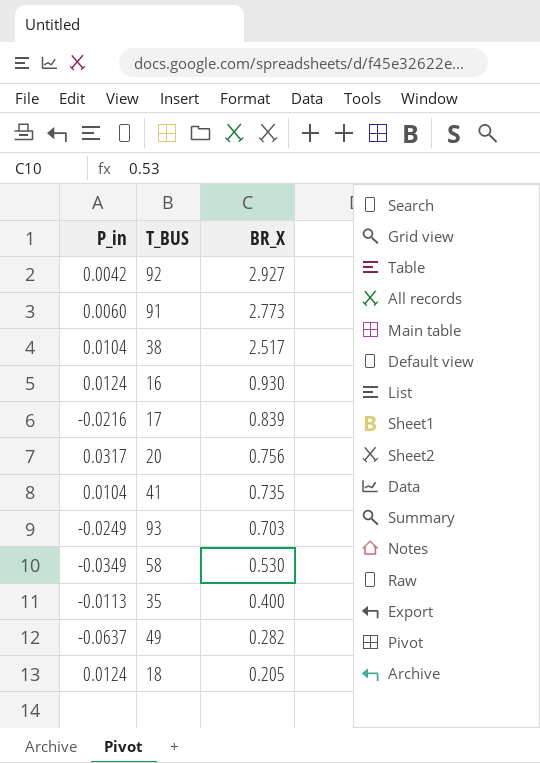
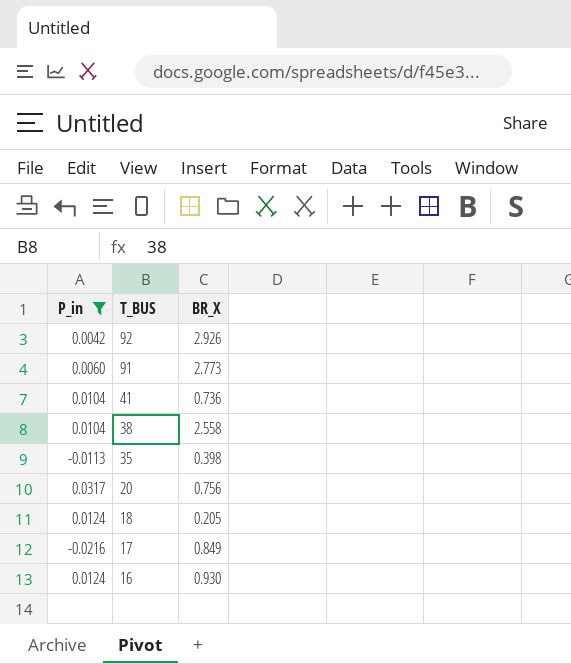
filter: none -> P_in >= -0.0216
row order: BR_X descending -> T_BUS descending
92 | BR_X: 2.927 -> 2.926
41 | BR_X: 0.735 -> 0.736
38 | BR_X: 2.517 -> 2.558
35 | BR_X: 0.400 -> 0.398
17 | BR_X: 0.839 -> 0.849

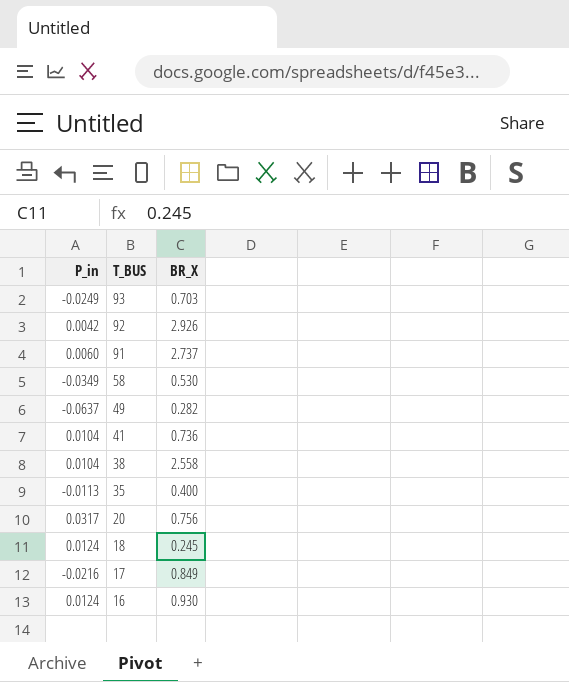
filter: P_in >= -0.0216 -> none
91 | BR_X: 2.773 -> 2.737
35 | BR_X: 0.398 -> 0.400
18 | BR_X: 0.205 -> 0.245

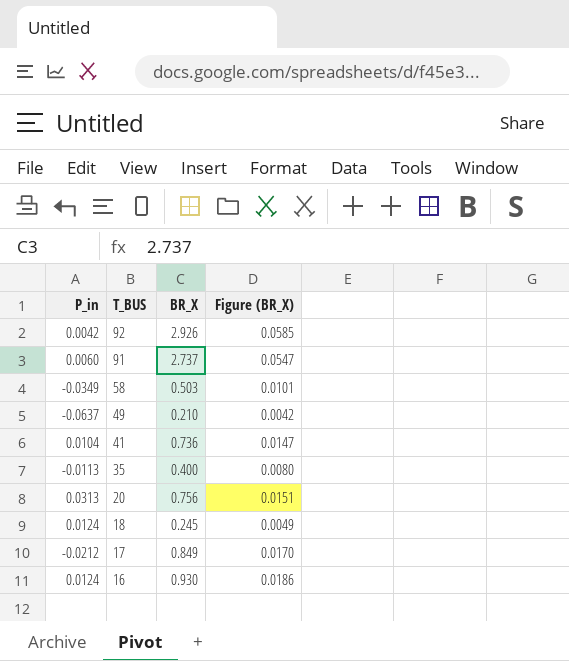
column Figure (BR_X) | formula: none -> [BR_X] * 0.02
row 93: -0.0249 | 0.703 -> none
row 38: 0.0104 | 2.558 -> none
58 | BR_X: 0.530 -> 0.503
49 | BR_X: 0.282 -> 0.210
20 | P_in: 0.0317 -> 0.0313
17 | P_in: -0.0216 -> -0.0212

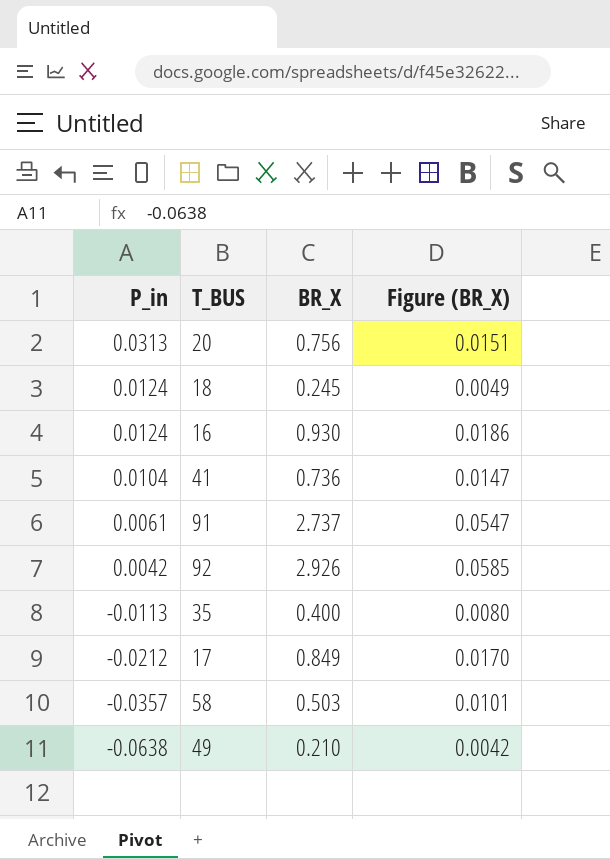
row order: T_BUS descending -> P_in descending
91 | P_in: 0.0060 -> 0.0061
58 | P_in: -0.0349 -> -0.0357
49 | P_in: -0.0637 -> -0.0638

